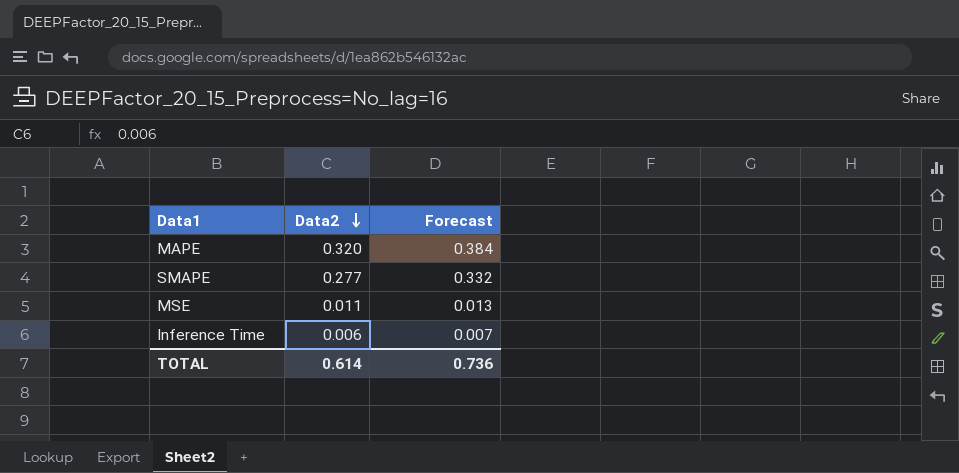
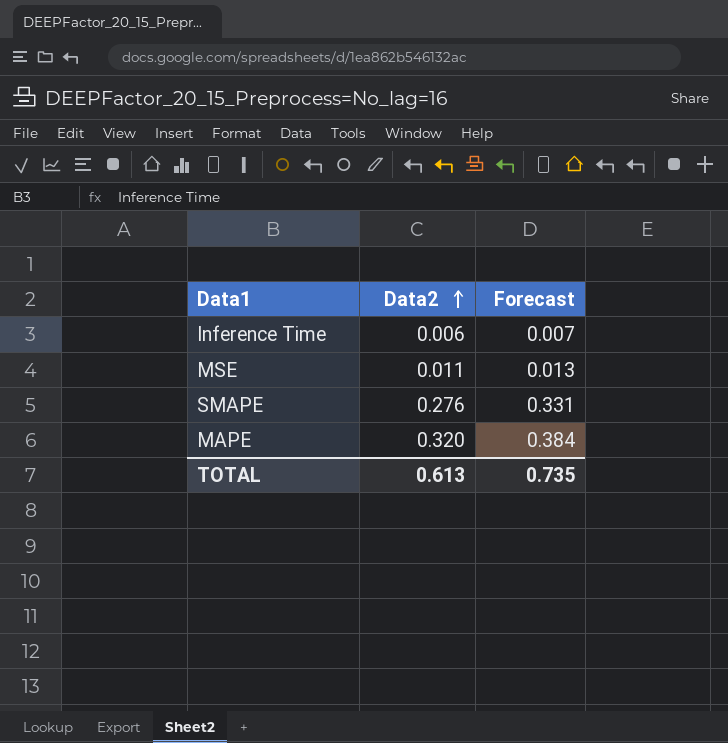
row order: Data2 descending -> Data2 ascending
SMAPE | Data2: 0.277 -> 0.276
SMAPE | Forecast: 0.332 -> 0.331
TOTAL | Data2: 0.614 -> 0.613
TOTAL | Forecast: 0.736 -> 0.735

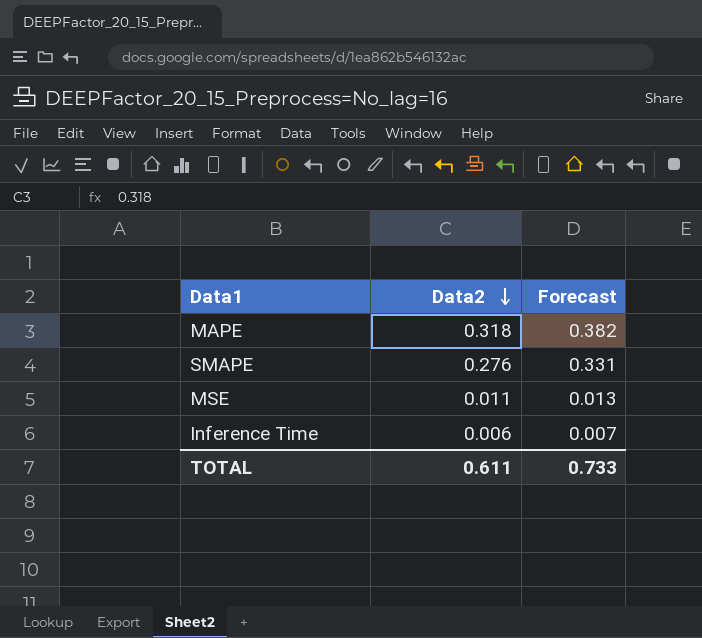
row order: Data2 ascending -> Data2 descending
MAPE | Data2: 0.320 -> 0.318
MAPE | Forecast: 0.384 -> 0.382
TOTAL | Data2: 0.613 -> 0.611
TOTAL | Forecast: 0.735 -> 0.733

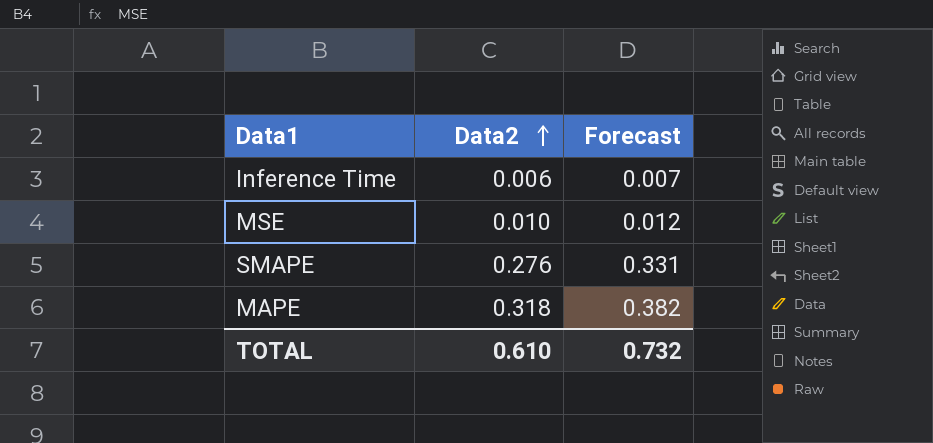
row order: Data2 descending -> Data2 ascending
MSE | Data2: 0.011 -> 0.010
MSE | Forecast: 0.013 -> 0.012
TOTAL | Data2: 0.611 -> 0.610
TOTAL | Forecast: 0.733 -> 0.732

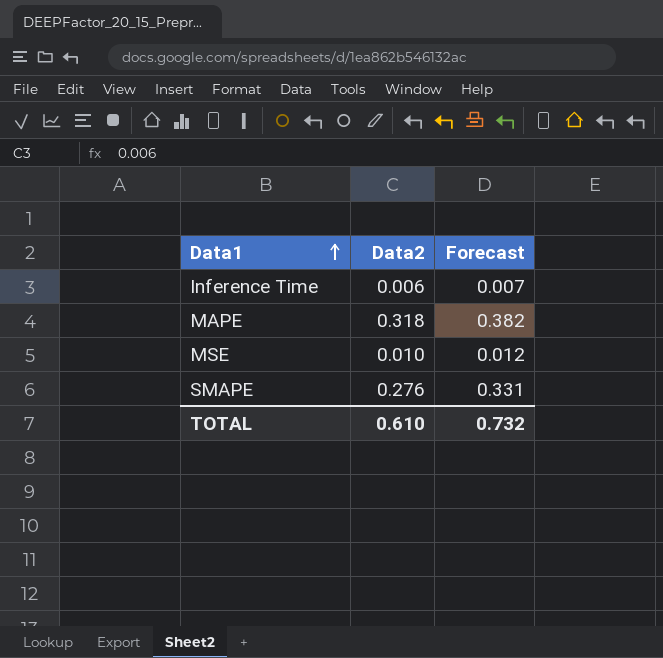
row order: Data2 ascending -> Data1 ascending

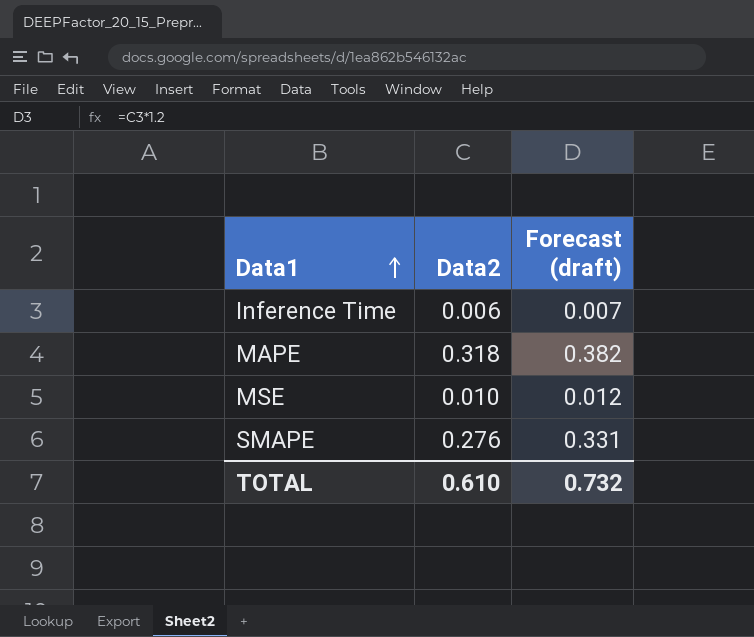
column name: Forecast -> Forecast (draft)

